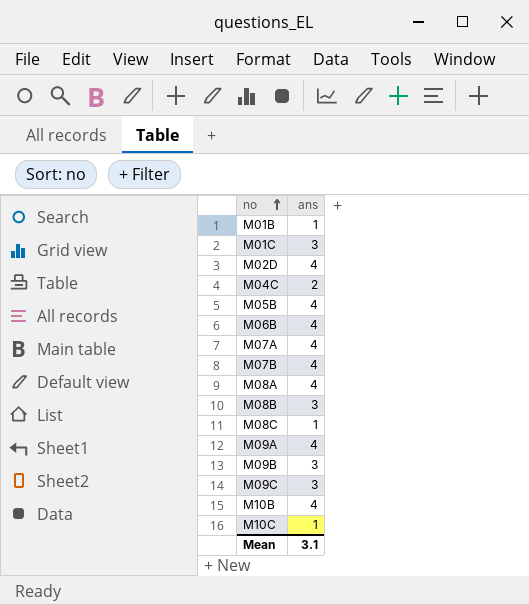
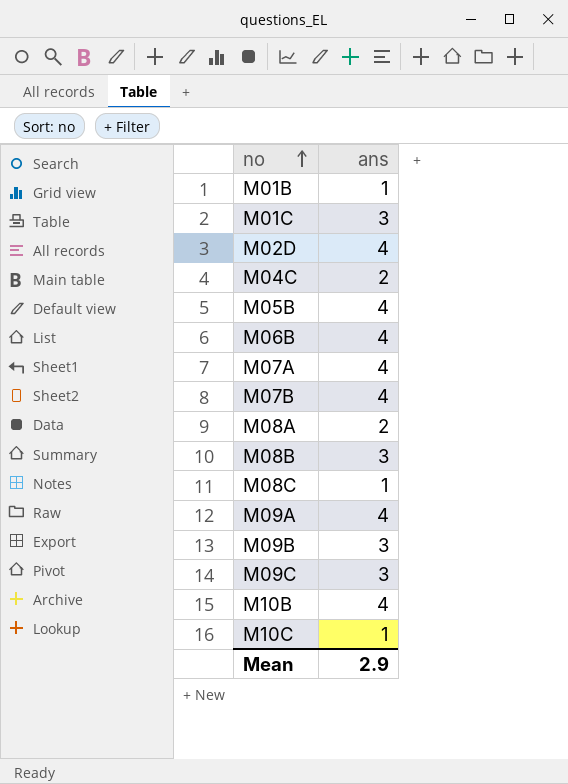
M08A | ans: 4 -> 2
Mean | ans: 3.1 -> 2.9

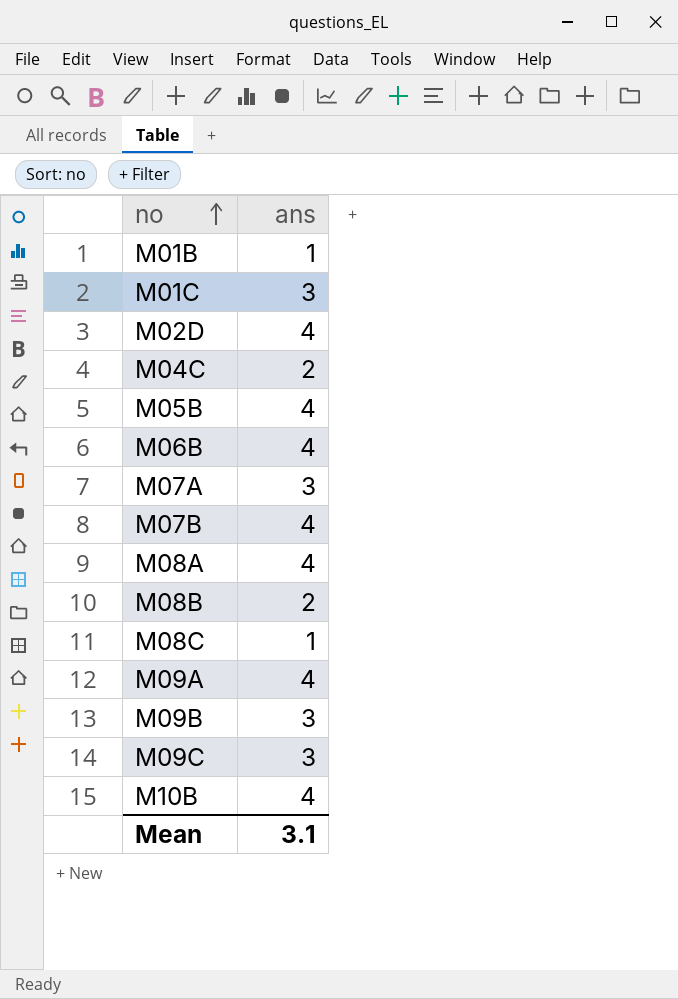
row M10C: 1 -> none
M07A | ans: 4 -> 3
M08A | ans: 2 -> 4
M08B | ans: 3 -> 2
Mean | ans: 2.9 -> 3.1

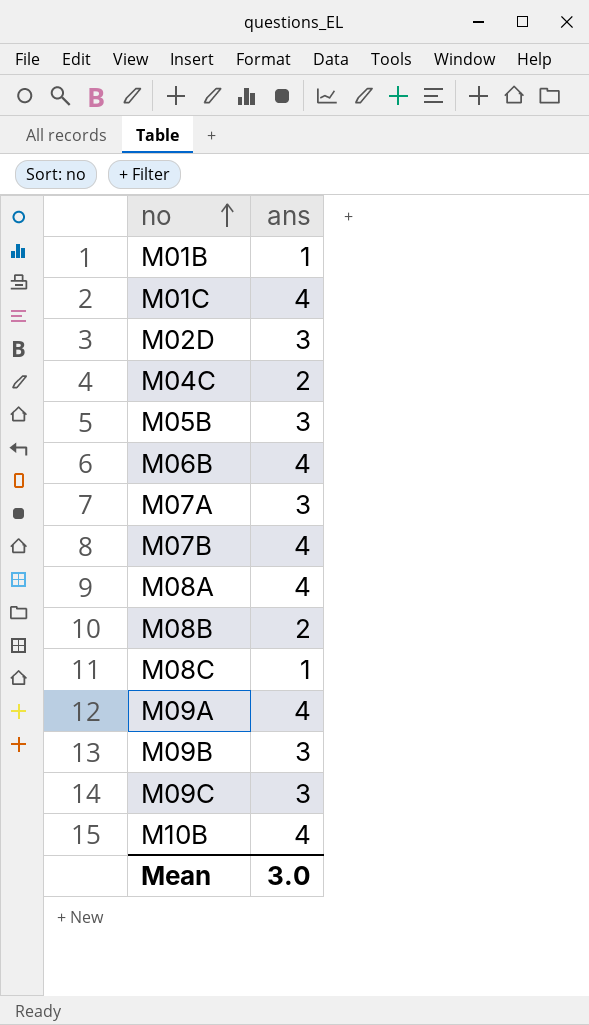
M01C | ans: 3 -> 4
M02D | ans: 4 -> 3
M05B | ans: 4 -> 3
Mean | ans: 3.1 -> 3.0

